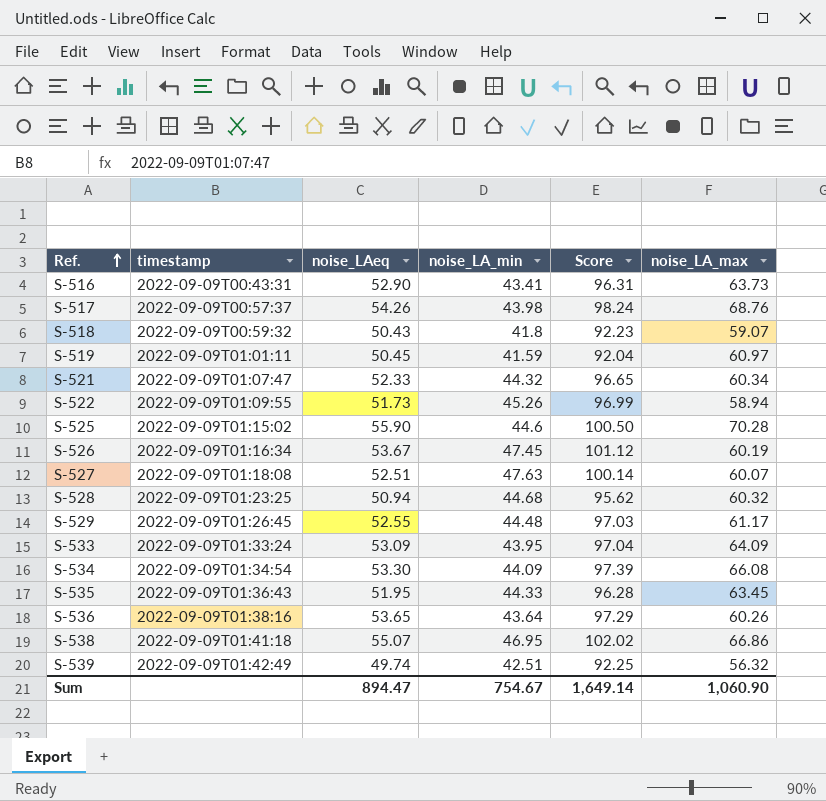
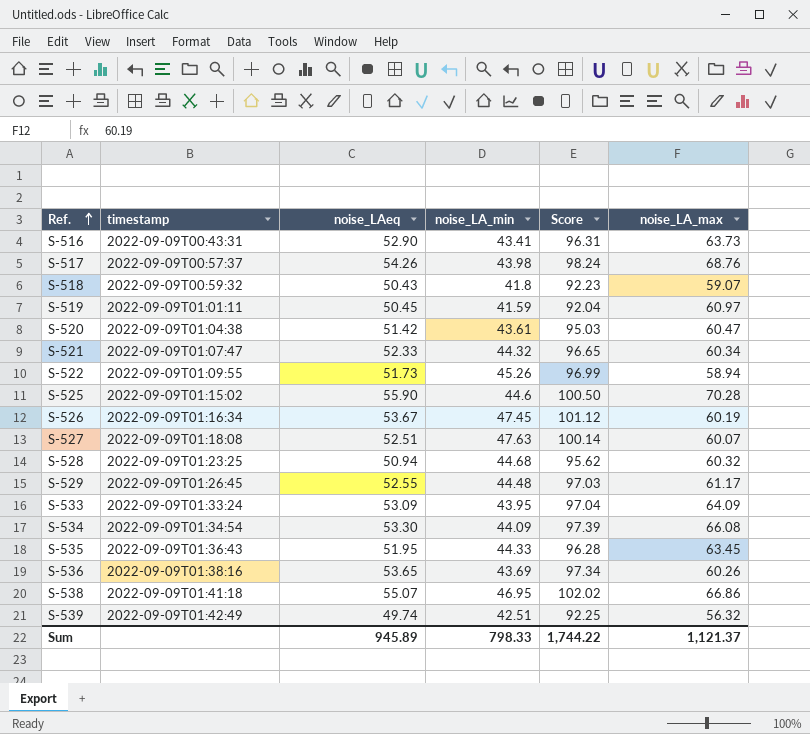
row S-520: none -> 2022-09-09T01:04:38 | 51.42 | 43.61 | 95.03 | 60.47
S-536 | noise_LA_min: 43.64 -> 43.69
S-536 | Score: 97.29 -> 97.34
Sum | noise_LAeq: 894.47 -> 945.89
Sum | noise_LA_min: 754.67 -> 798.33
Sum | Score: 1,649.14 -> 1,744.22
Sum | noise_LA_max: 1,060.90 -> 1,121.37

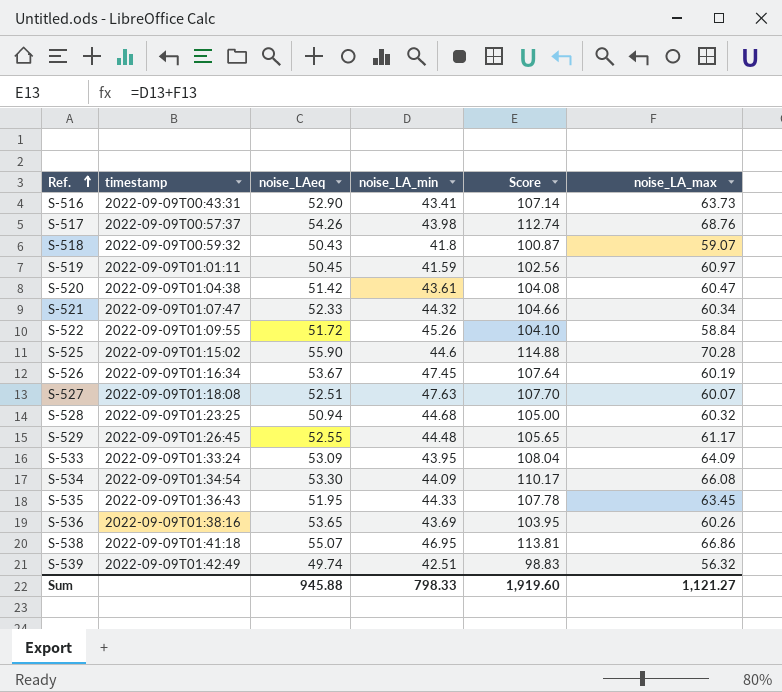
column Score | formula: [noise_LAeq] + [noise_LA_min] -> [noise_LA_min] + [noise_LA_max]
S-522 | noise_LAeq: 51.73 -> 51.72
S-522 | noise_LA_max: 58.94 -> 58.84
Sum | noise_LAeq: 945.89 -> 945.88
Sum | Score: 1,744.22 -> 1,919.60
Sum | noise_LA_max: 1,121.37 -> 1,121.27

